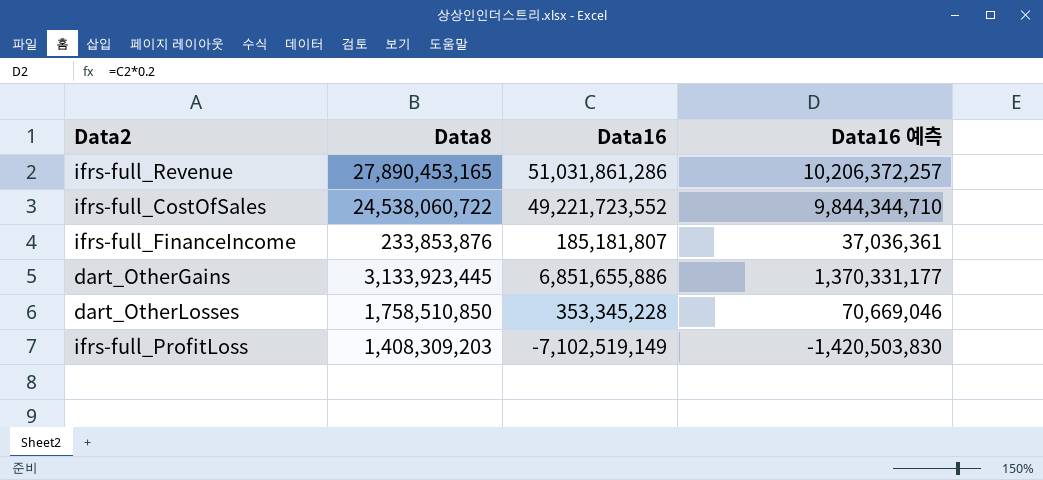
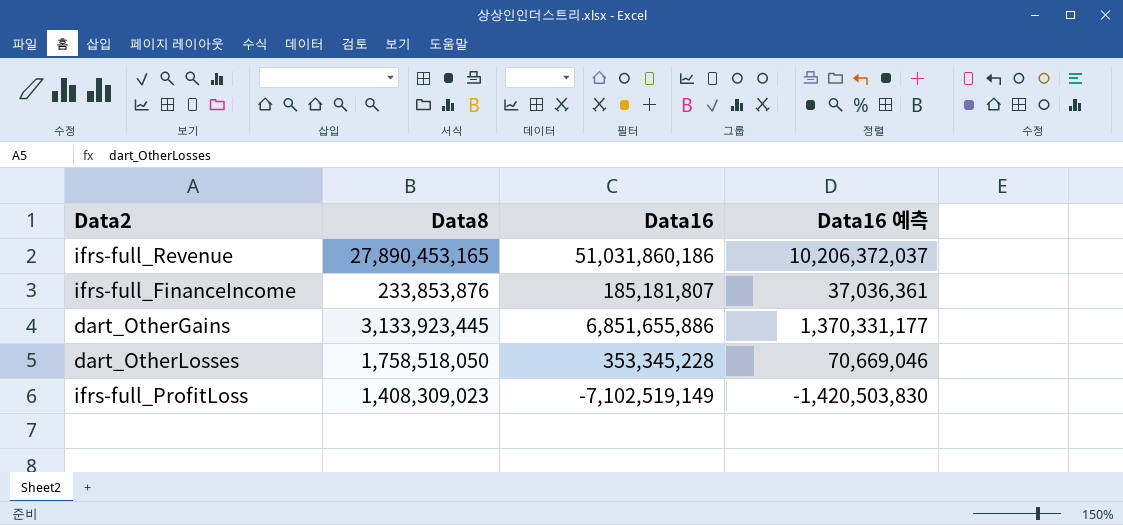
row ifrs-full_CostOfSales: 24,538,060,722 | 49,221,723,552 | 9,844,344,710 -> none
ifrs-full_Revenue | Data16: 51,031,861,286 -> 51,031,860,186
ifrs-full_Revenue | Data16 예측: 10,206,372,257 -> 10,206,372,037
dart_OtherLosses | Data8: 1,758,510,850 -> 1,758,518,050
ifrs-full_ProfitLoss | Data8: 1,408,309,203 -> 1,408,309,023

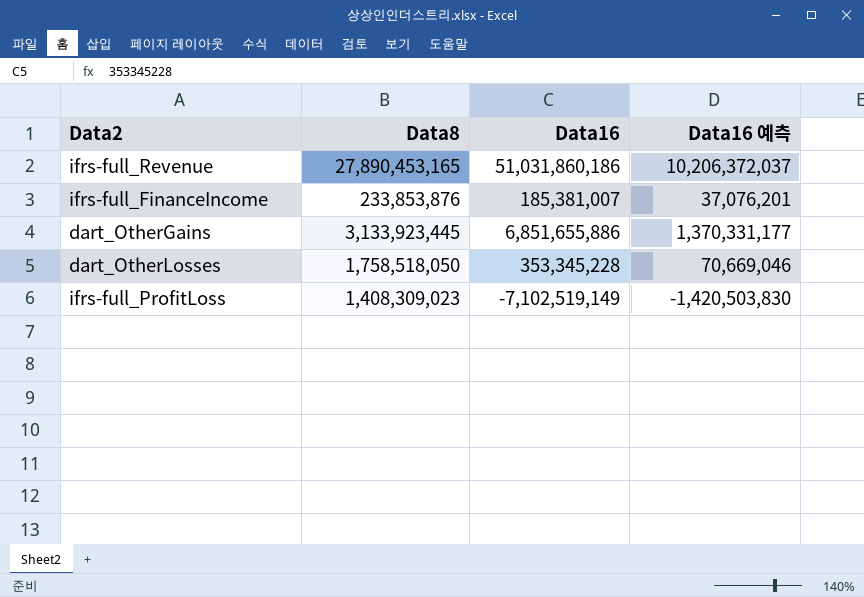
ifrs-full_FinanceIncome | Data16: 185,181,807 -> 185,381,007
ifrs-full_FinanceIncome | Data16 예측: 37,036,361 -> 37,076,201

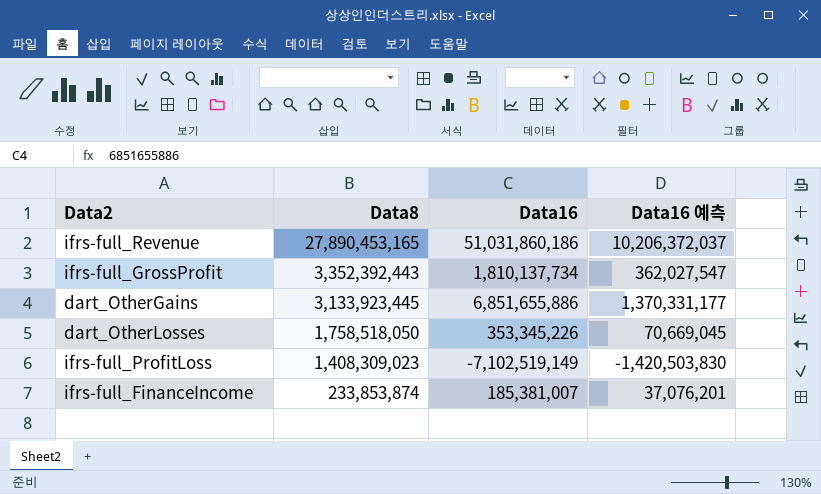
row order: none -> Data8 descending
row ifrs-full_GrossProfit: none -> 3,352,392,443 | 1,810,137,734 | 362,027,547
dart_OtherLosses | Data16: 353,345,228 -> 353,345,226
dart_OtherLosses | Data16 예측: 70,669,046 -> 70,669,045
ifrs-full_FinanceIncome | Data8: 233,853,876 -> 233,853,874

